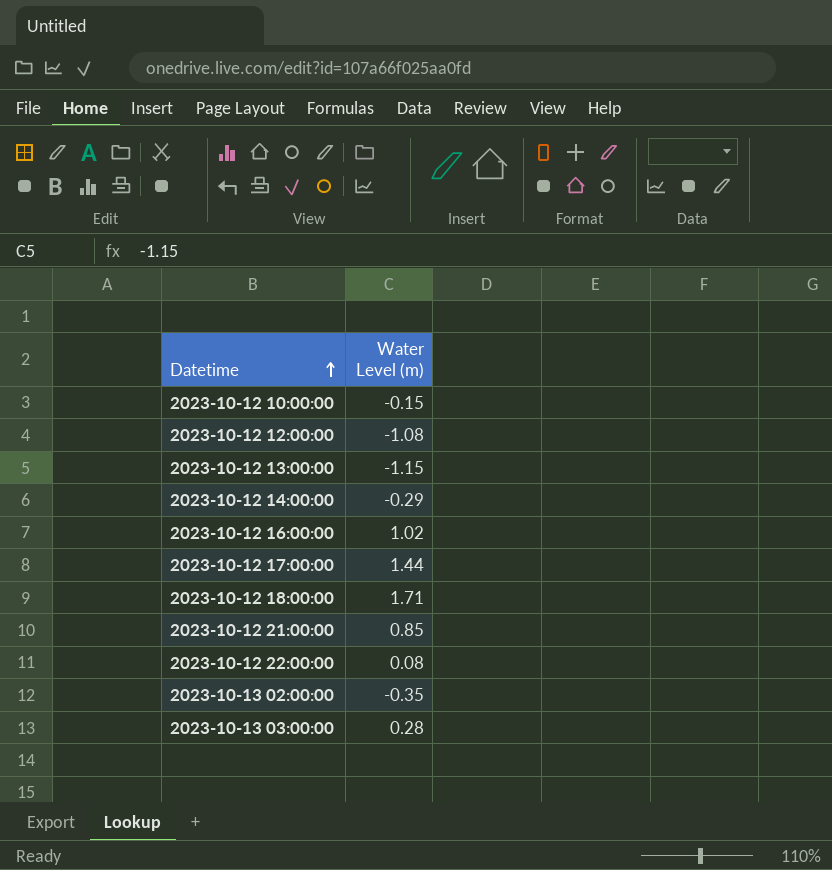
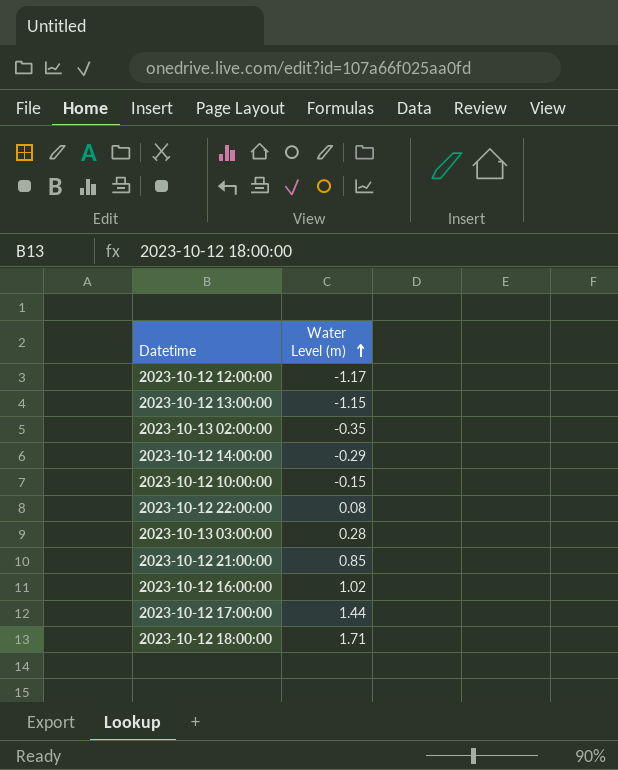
row order: Datetime ascending -> Water Level (m) ascending
2023-10-12 12:00:00 | Water Level (m): -1.08 -> -1.17

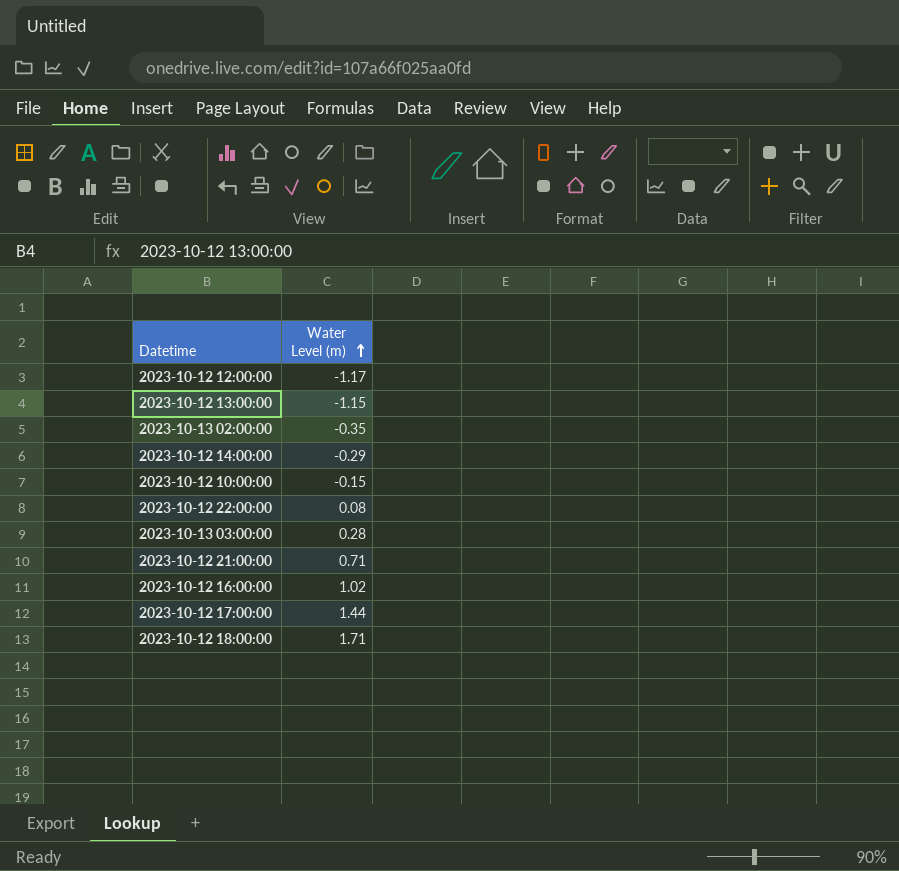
2023-10-12 21:00:00 | Water Level (m): 0.85 -> 0.71

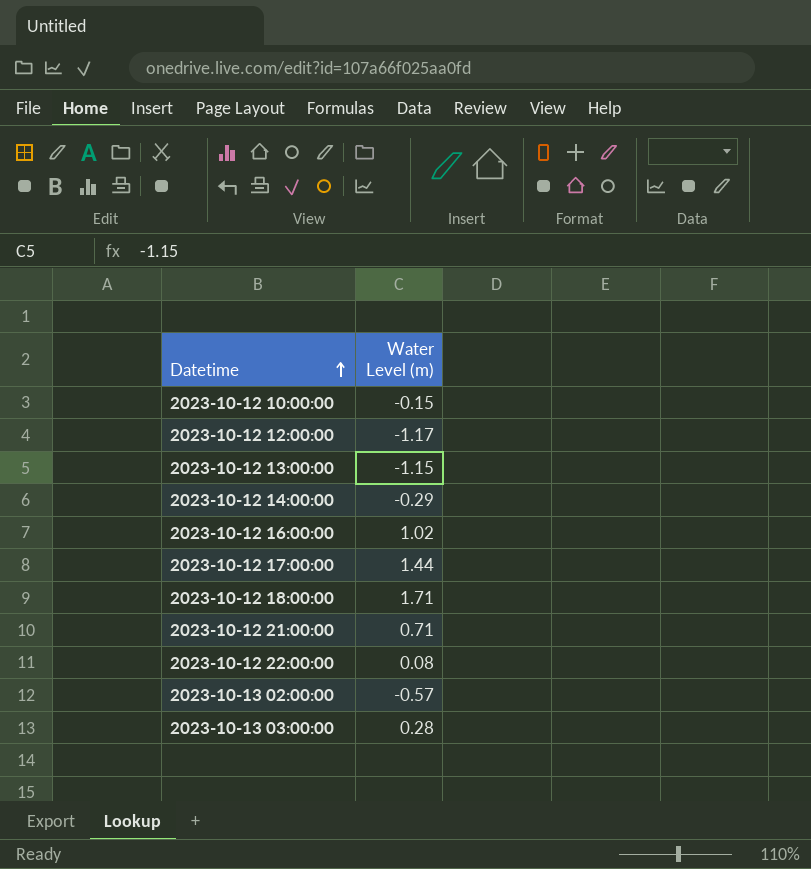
row order: Water Level (m) ascending -> Datetime ascending
2023-10-13 02:00:00 | Water Level (m): -0.35 -> -0.57

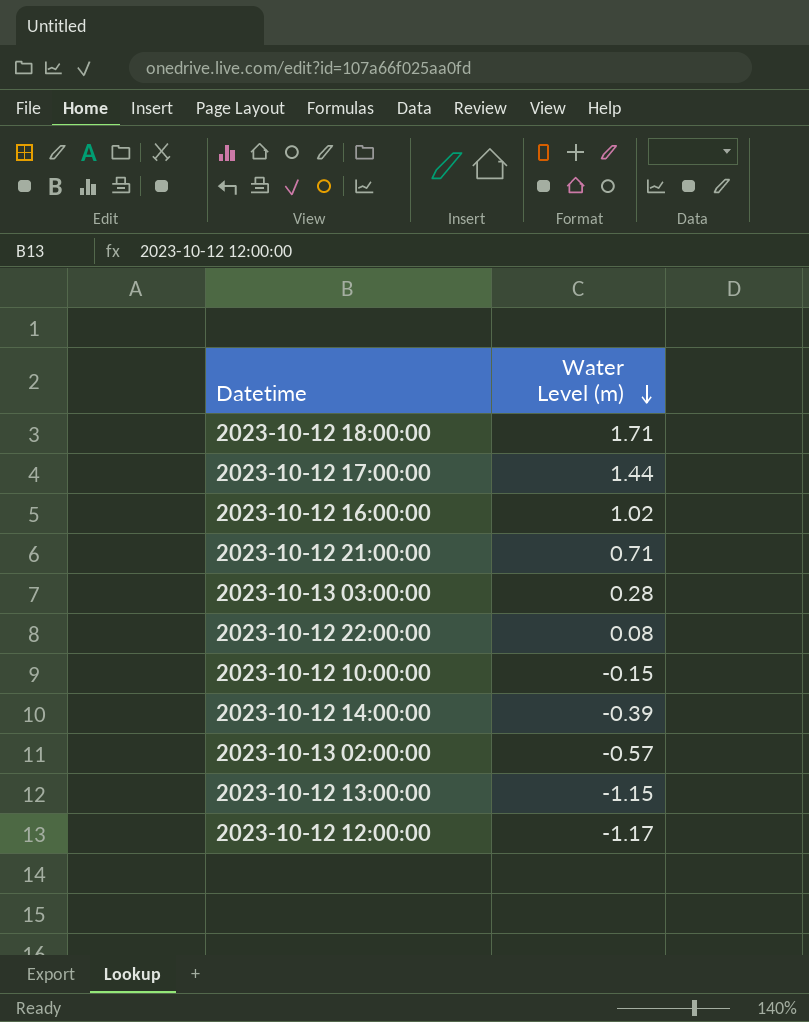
row order: Datetime ascending -> Water Level (m) descending
2023-10-12 14:00:00 | Water Level (m): -0.29 -> -0.39

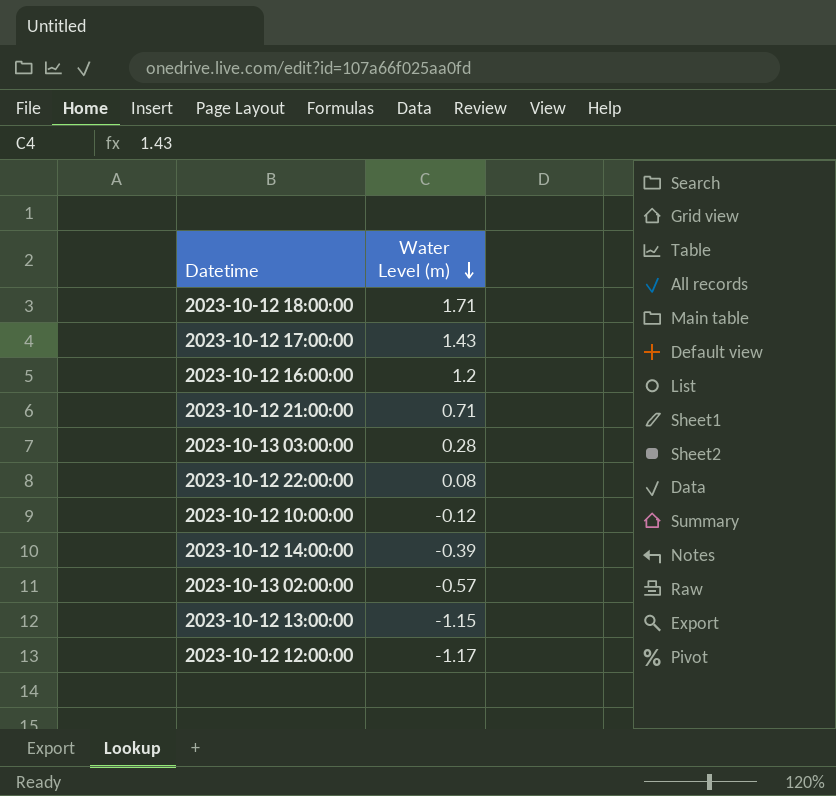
2023-10-12 17:00:00 | Water Level (m): 1.44 -> 1.43
2023-10-12 16:00:00 | Water Level (m): 1.02 -> 1.2
2023-10-12 10:00:00 | Water Level (m): -0.15 -> -0.12

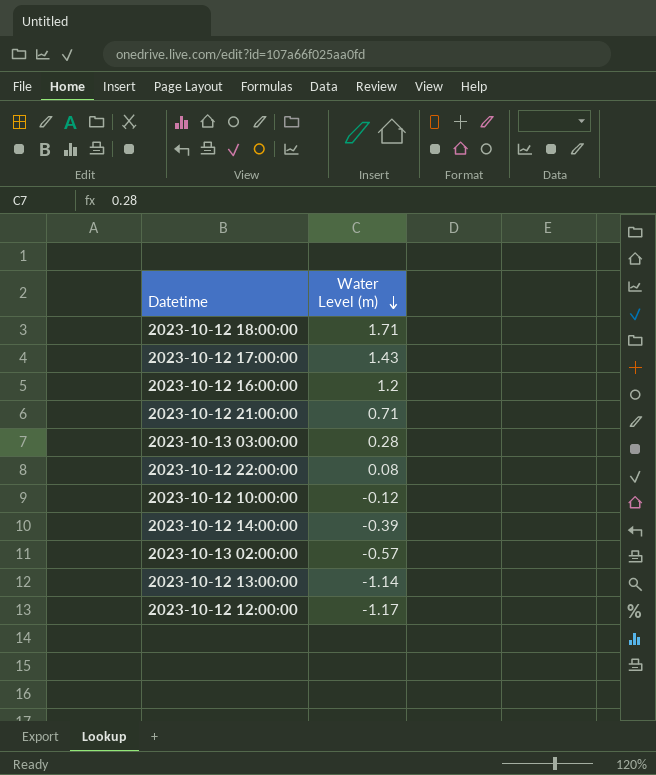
2023-10-12 13:00:00 | Water Level (m): -1.15 -> -1.14

